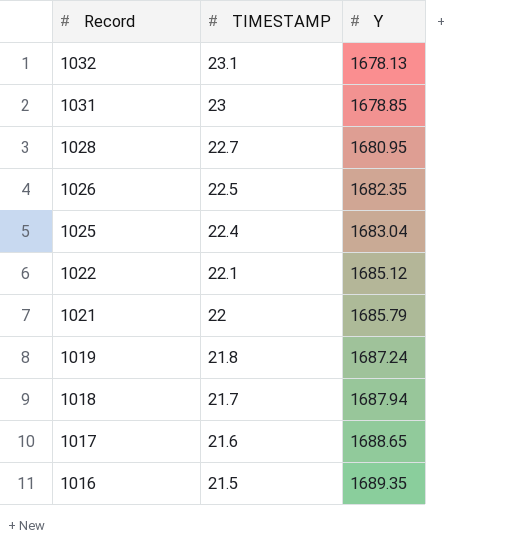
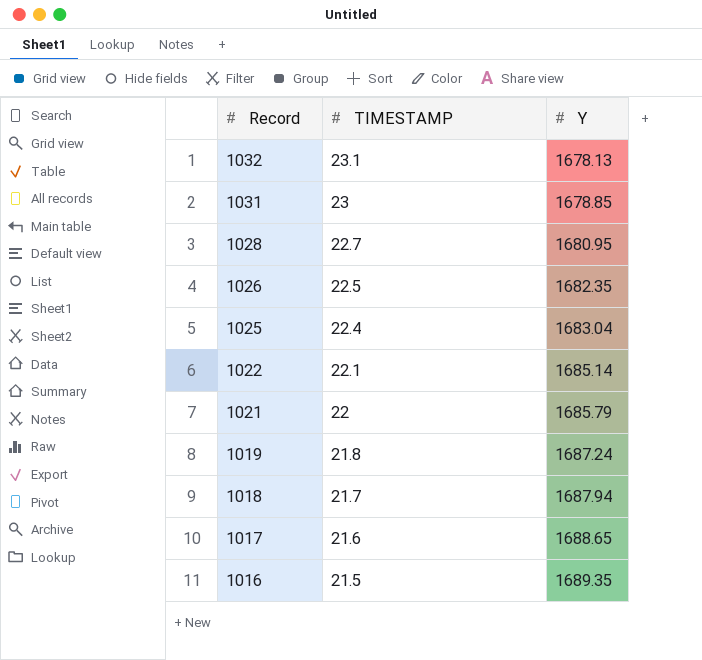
1022 | Y: 1685.12 -> 1685.14

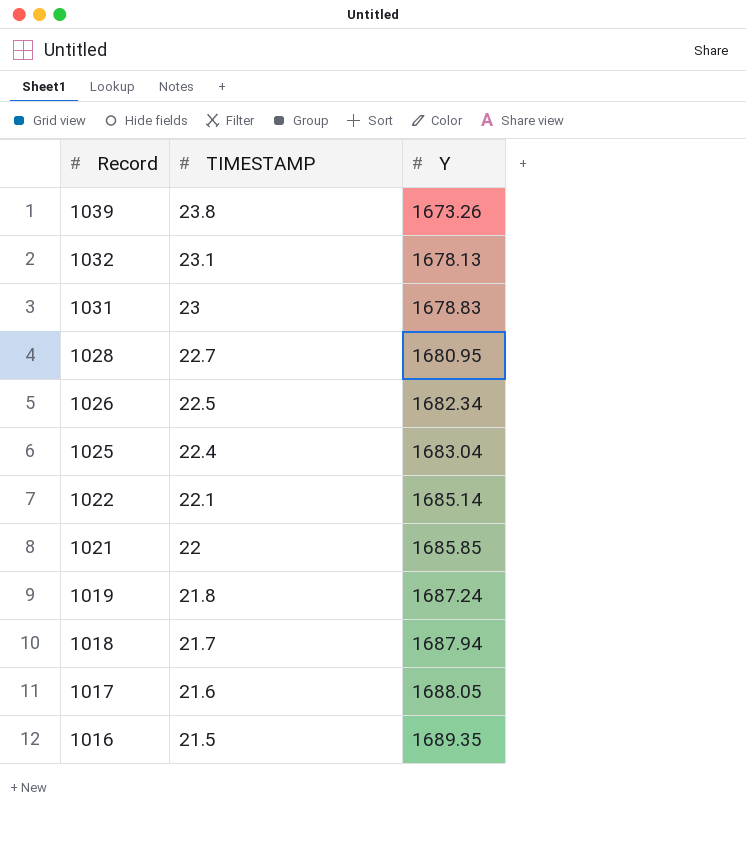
row 1039: none -> 23.8 | 1673.26
1031 | Y: 1678.85 -> 1678.83
1026 | Y: 1682.35 -> 1682.34
1021 | Y: 1685.79 -> 1685.85
1017 | Y: 1688.65 -> 1688.05

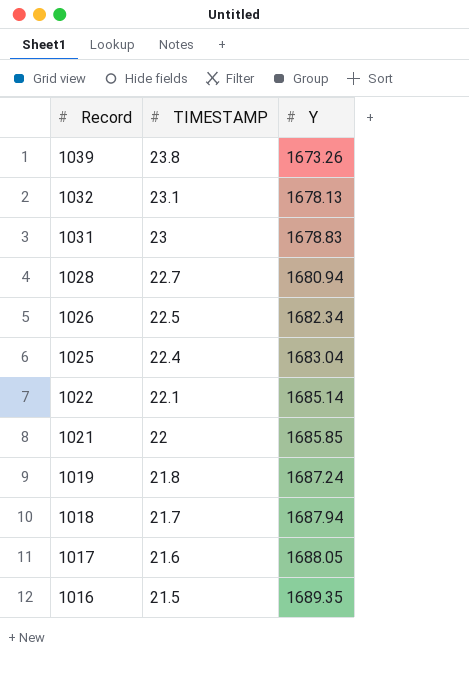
1028 | Y: 1680.95 -> 1680.94

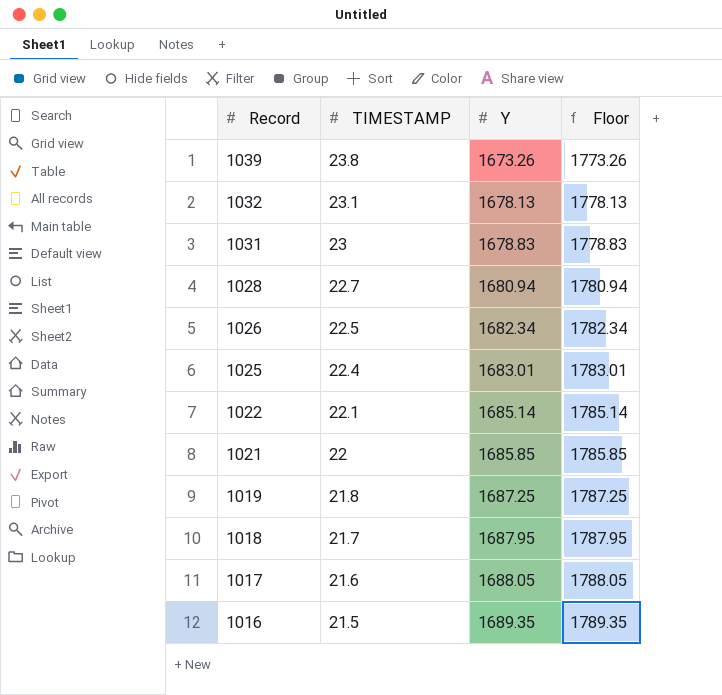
column Floor | formula: none -> [Y] + 100
1025 | Y: 1683.04 -> 1683.01
1019 | Y: 1687.24 -> 1687.25
1018 | Y: 1687.94 -> 1687.95

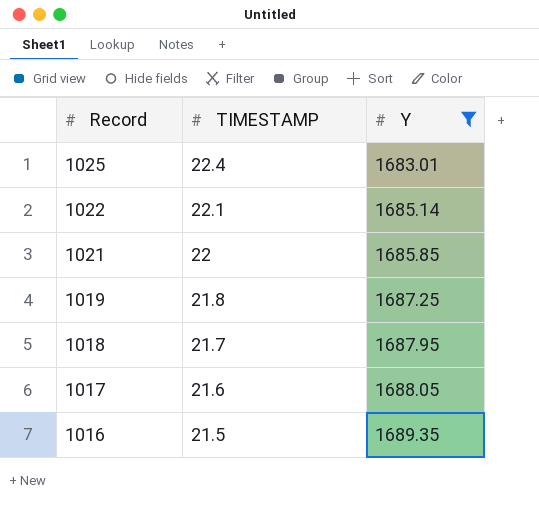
filter: none -> Y >= 1683.01
column Floor | formula: [Y] + 100 -> none

